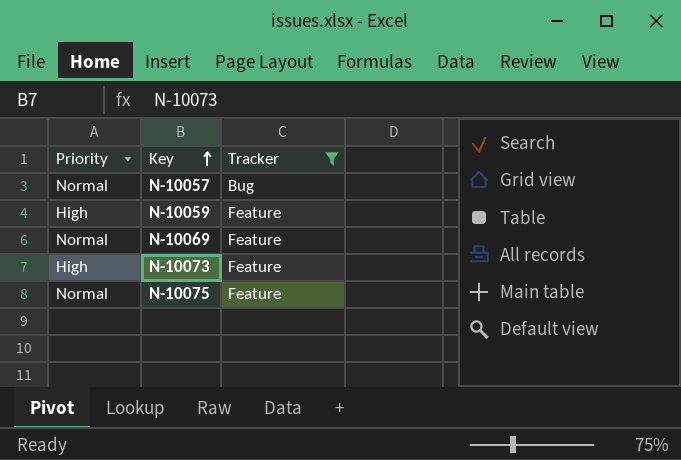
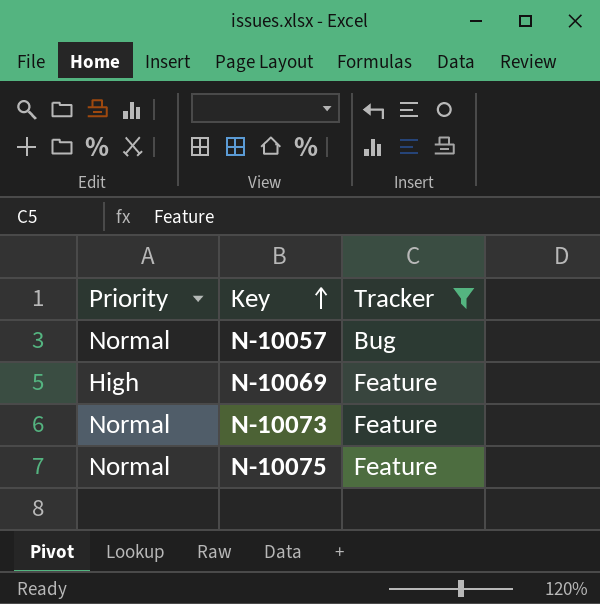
row N-10059: High | Feature -> none
N-10069 | Priority: Normal -> High
N-10073 | Priority: High -> Normal

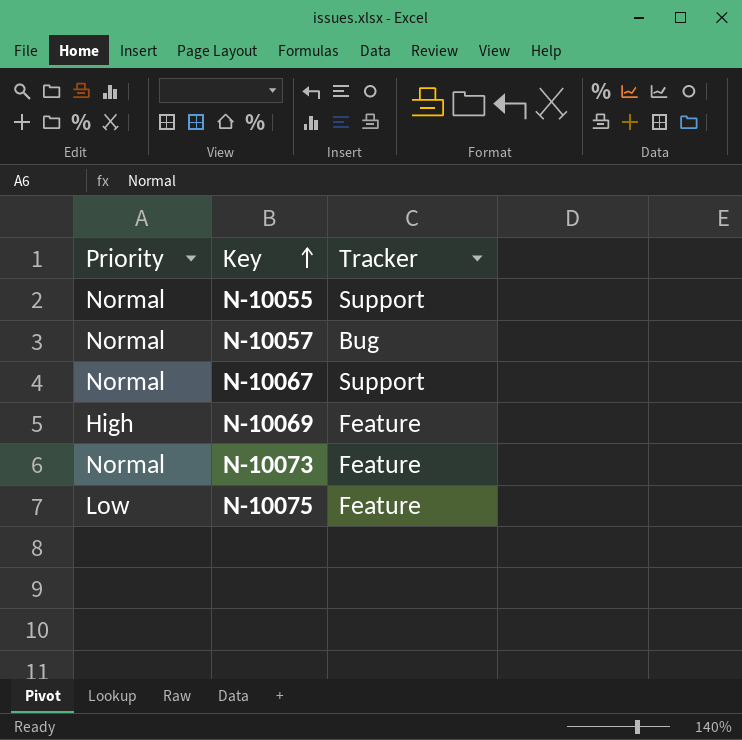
filter: Tracker != Support -> none
N-10075 | Priority: Normal -> Low

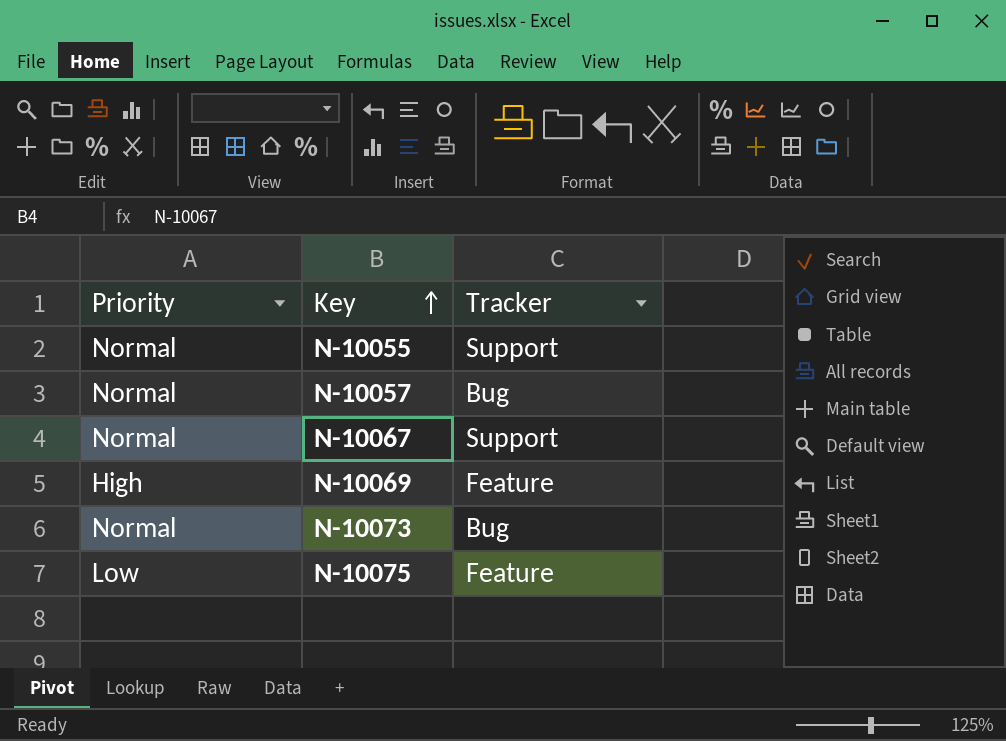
N-10073 | Tracker: Feature -> Bug

